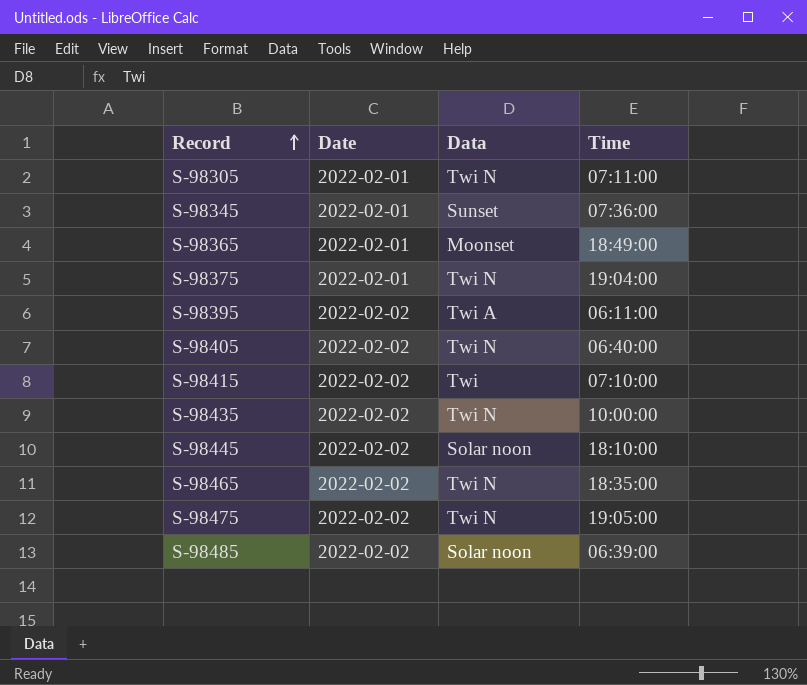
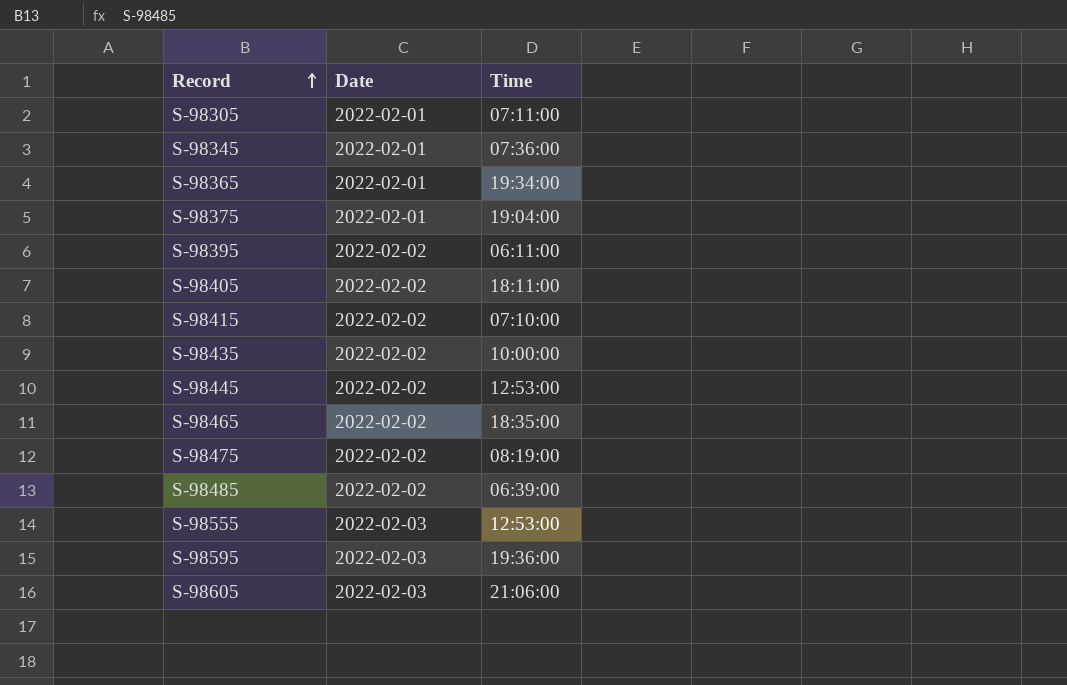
column Data | position: 3 -> none
S-98365 | Time: 18:49:00 -> 19:34:00
S-98405 | Time: 06:40:00 -> 18:11:00
S-98445 | Time: 18:10:00 -> 12:53:00
S-98475 | Time: 19:05:00 -> 08:19:00
row S-98555: none -> 2022-02-03 | 12:53:00
row S-98595: none -> 2022-02-03 | 19:36:00
row S-98605: none -> 2022-02-03 | 21:06:00

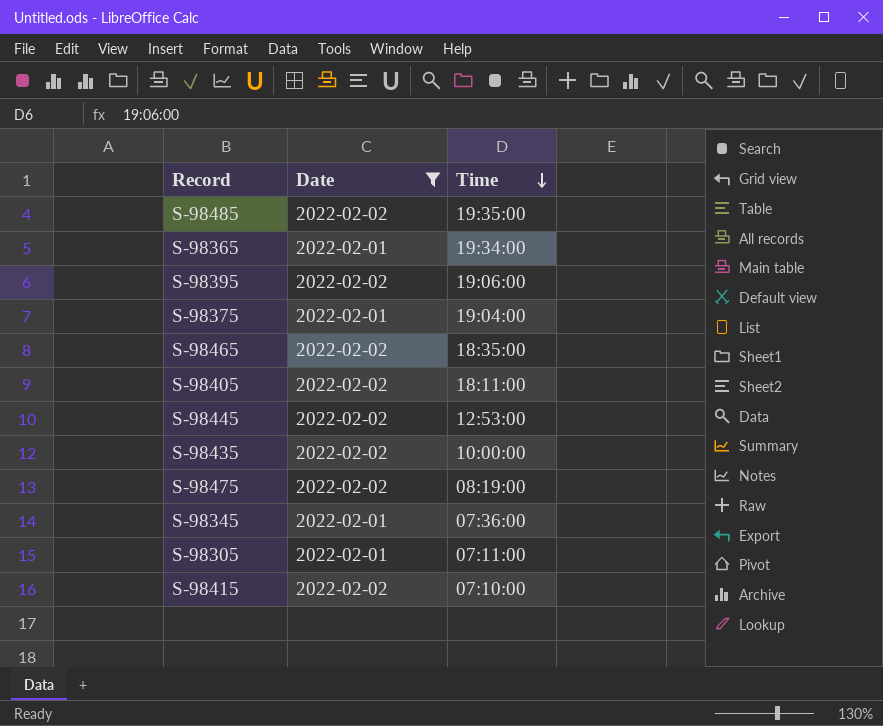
filter: none -> Date != 2022-02-03
row order: Record ascending -> Time descending
S-98485 | Time: 06:39:00 -> 19:35:00
S-98395 | Time: 06:11:00 -> 19:06:00

